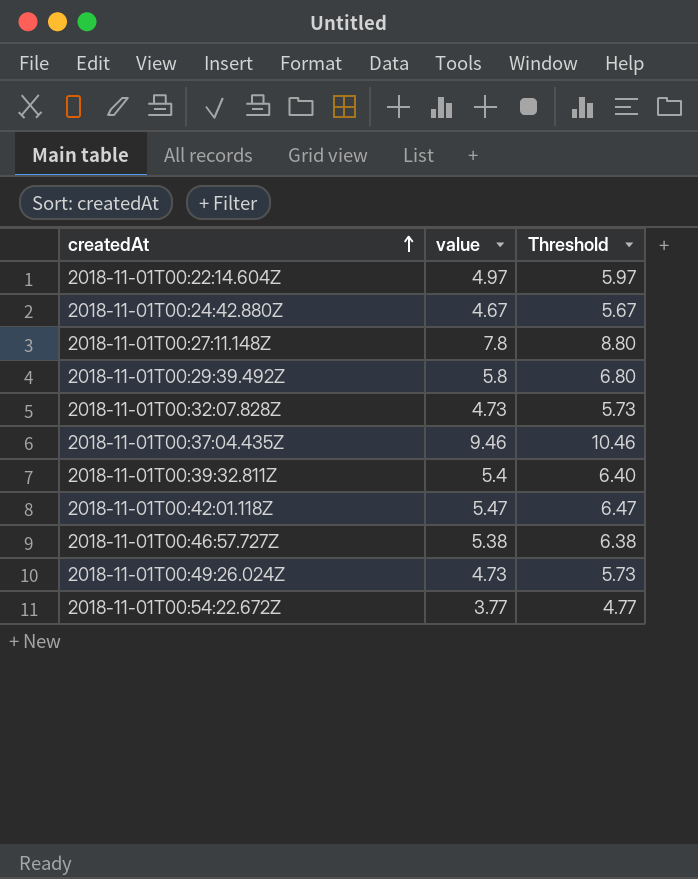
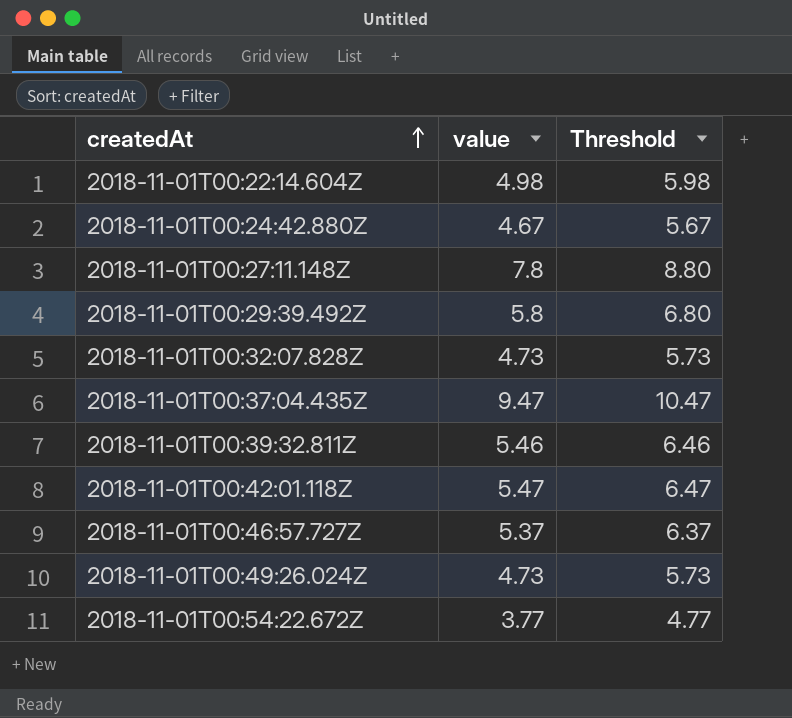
2018-11-01T00:22:14.604Z | value: 4.97 -> 4.98
2018-11-01T00:22:14.604Z | Threshold: 5.97 -> 5.98
2018-11-01T00:37:04.435Z | value: 9.46 -> 9.47
2018-11-01T00:37:04.435Z | Threshold: 10.46 -> 10.47
2018-11-01T00:39:32.811Z | value: 5.4 -> 5.46
2018-11-01T00:39:32.811Z | Threshold: 6.40 -> 6.46
2018-11-01T00:46:57.727Z | value: 5.38 -> 5.37
2018-11-01T00:46:57.727Z | Threshold: 6.38 -> 6.37

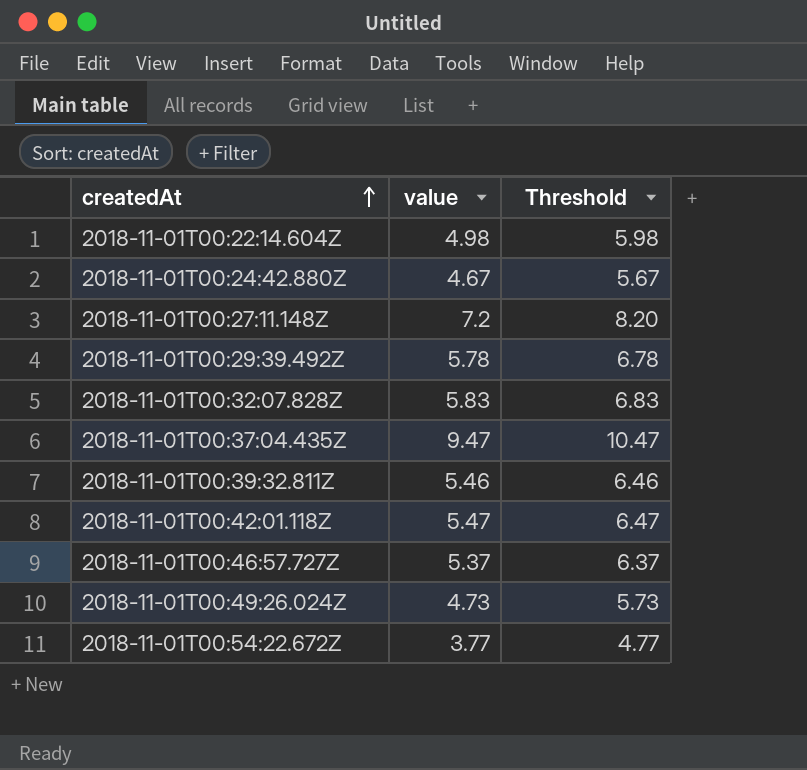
2018-11-01T00:27:11.148Z | value: 7.8 -> 7.2
2018-11-01T00:27:11.148Z | Threshold: 8.80 -> 8.20
2018-11-01T00:29:39.492Z | value: 5.8 -> 5.78
2018-11-01T00:29:39.492Z | Threshold: 6.80 -> 6.78
2018-11-01T00:32:07.828Z | value: 4.73 -> 5.83
2018-11-01T00:32:07.828Z | Threshold: 5.73 -> 6.83

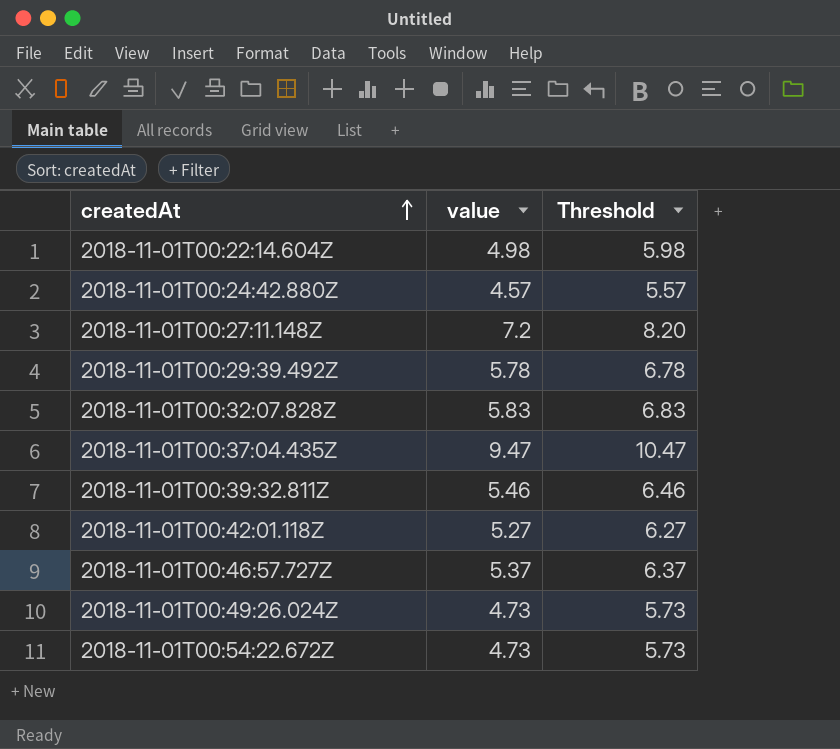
2018-11-01T00:24:42.880Z | value: 4.67 -> 4.57
2018-11-01T00:24:42.880Z | Threshold: 5.67 -> 5.57
2018-11-01T00:42:01.118Z | value: 5.47 -> 5.27
2018-11-01T00:42:01.118Z | Threshold: 6.47 -> 6.27
2018-11-01T00:54:22.672Z | value: 3.77 -> 4.73
2018-11-01T00:54:22.672Z | Threshold: 4.77 -> 5.73

